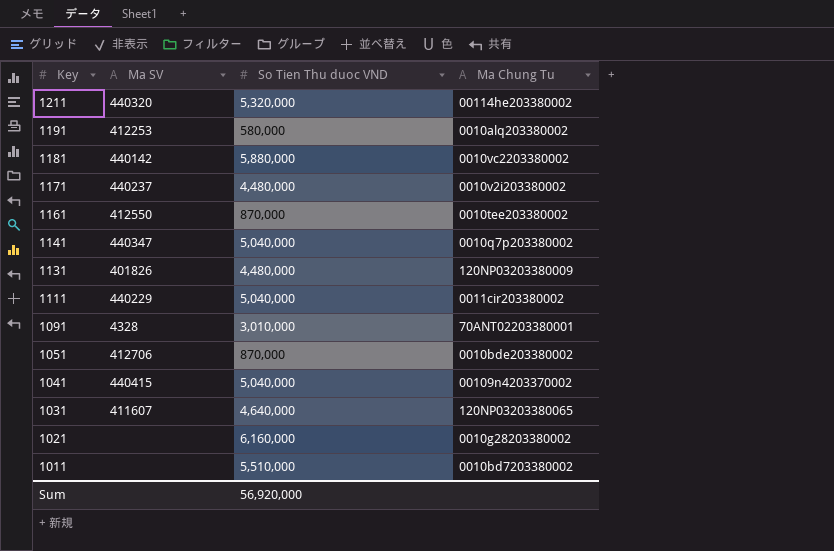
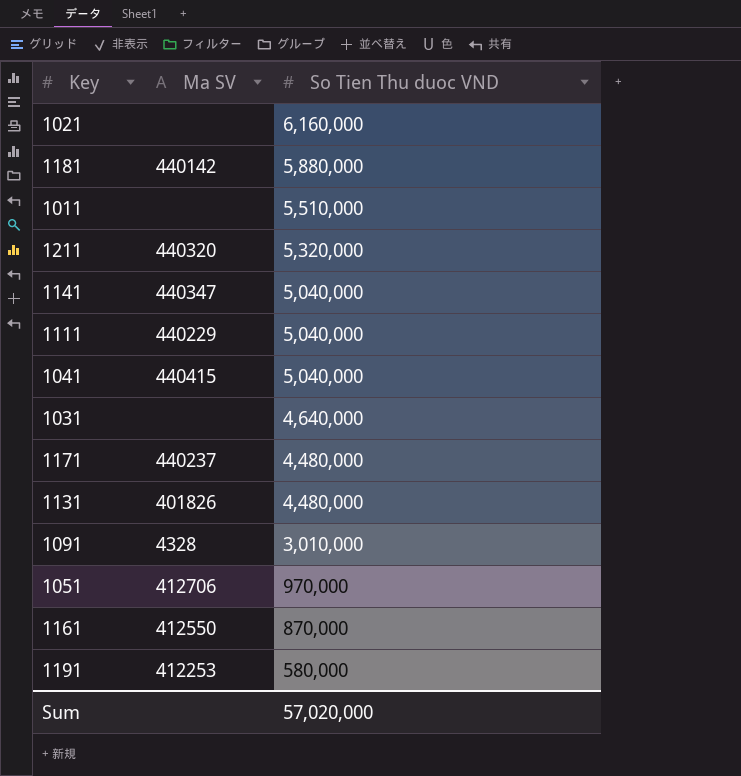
row order: Key descending -> So Tien Thu duoc VND descending
column Ma Chung Tu | position: 4 -> none
1031 | Ma SV: 411607 -> none
1051 | So Tien Thu duoc VND: 870,000 -> 970,000
Sum | So Tien Thu duoc VND: 56,920,000 -> 57,020,000

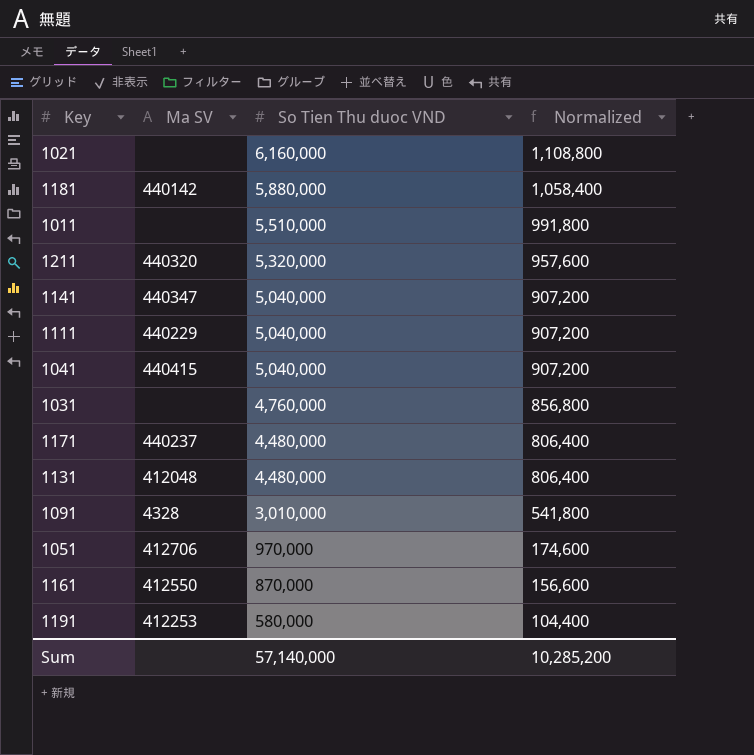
column Normalized | formula: none -> [So Tien Thu duoc VND] * 0.18
1031 | So Tien Thu duoc VND: 4,640,000 -> 4,760,000
1131 | Ma SV: 401826 -> 412048
Sum | So Tien Thu duoc VND: 57,020,000 -> 57,140,000

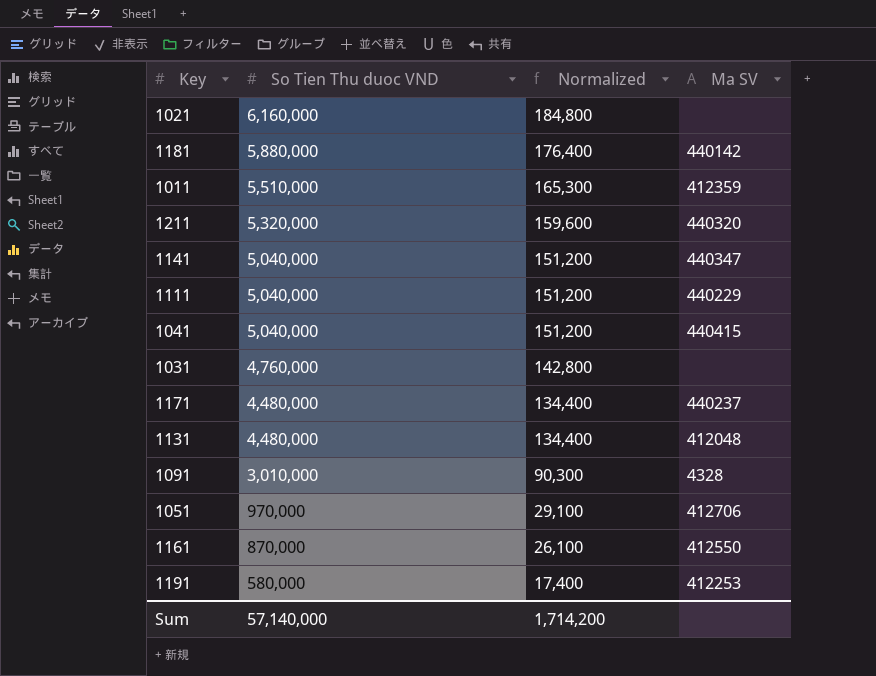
column Normalized | formula: [So Tien Thu duoc VND] * 0.18 -> [So Tien Thu duoc VND] * 0.03
column Ma SV | position: 2 -> 4
1011 | Ma SV: none -> 412359
Sum | Normalized: 10,285,200 -> 1,714,200

